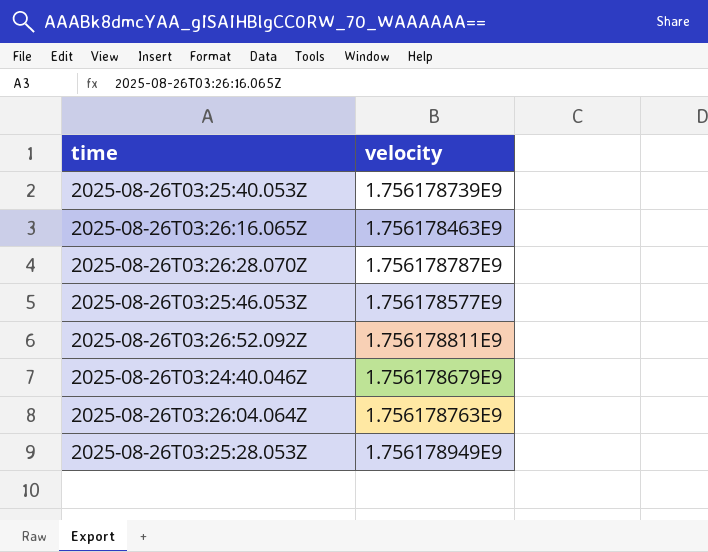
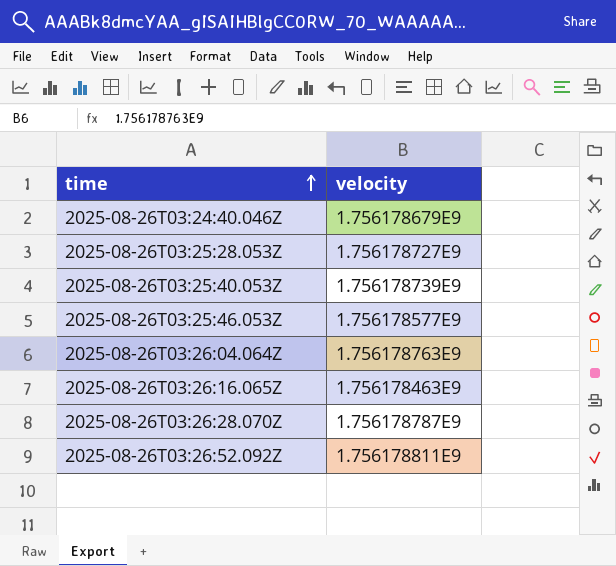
row order: none -> time ascending
2025-08-26T03:25:28.053Z | velocity: 1.756178949E9 -> 1.756178727E9

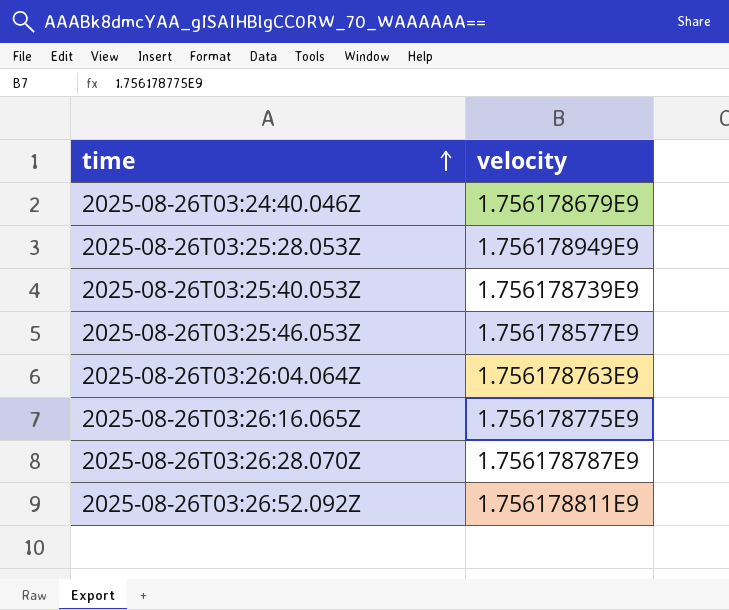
2025-08-26T03:25:28.053Z | velocity: 1.756178727E9 -> 1.756178949E9
2025-08-26T03:26:16.065Z | velocity: 1.756178463E9 -> 1.756178775E9

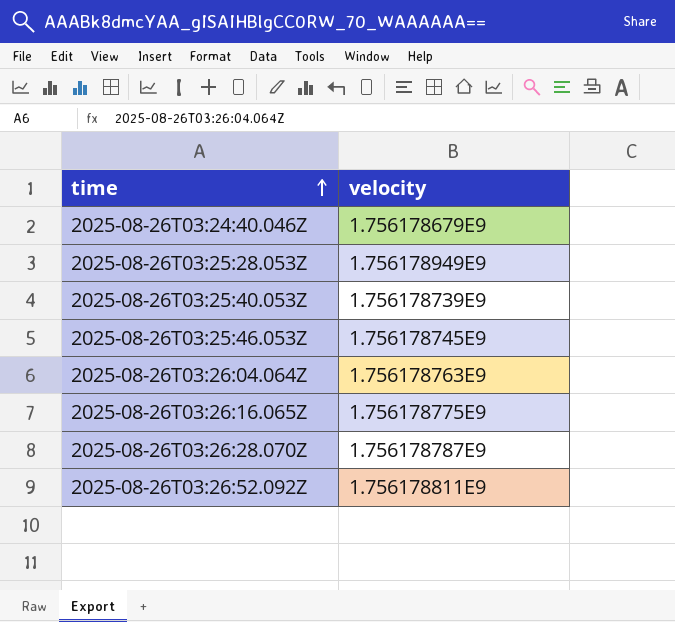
2025-08-26T03:25:46.053Z | velocity: 1.756178577E9 -> 1.756178745E9

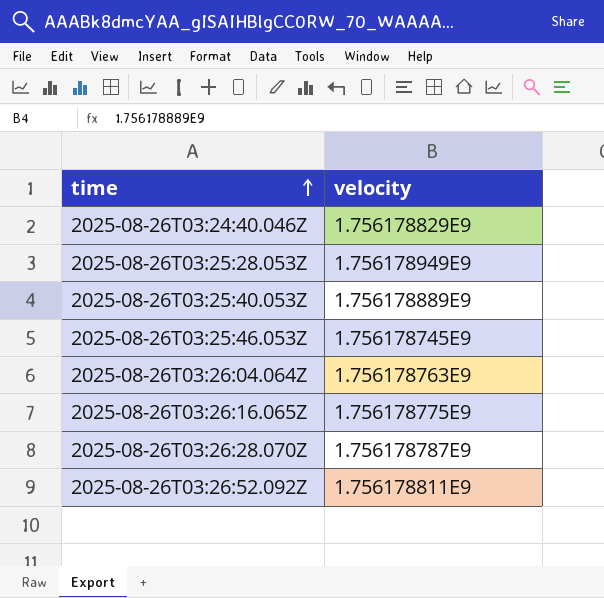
2025-08-26T03:24:40.046Z | velocity: 1.756178679E9 -> 1.756178829E9
2025-08-26T03:25:40.053Z | velocity: 1.756178739E9 -> 1.756178889E9

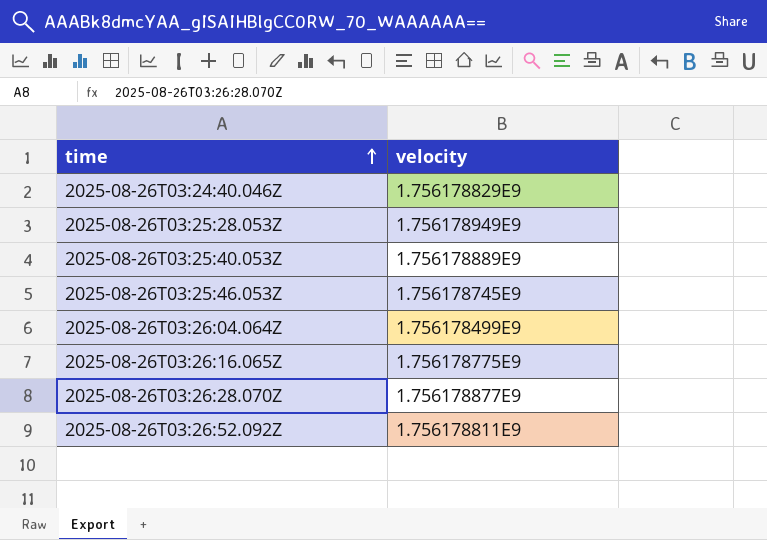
2025-08-26T03:26:04.064Z | velocity: 1.756178763E9 -> 1.756178499E9
2025-08-26T03:26:28.070Z | velocity: 1.756178787E9 -> 1.756178877E9

